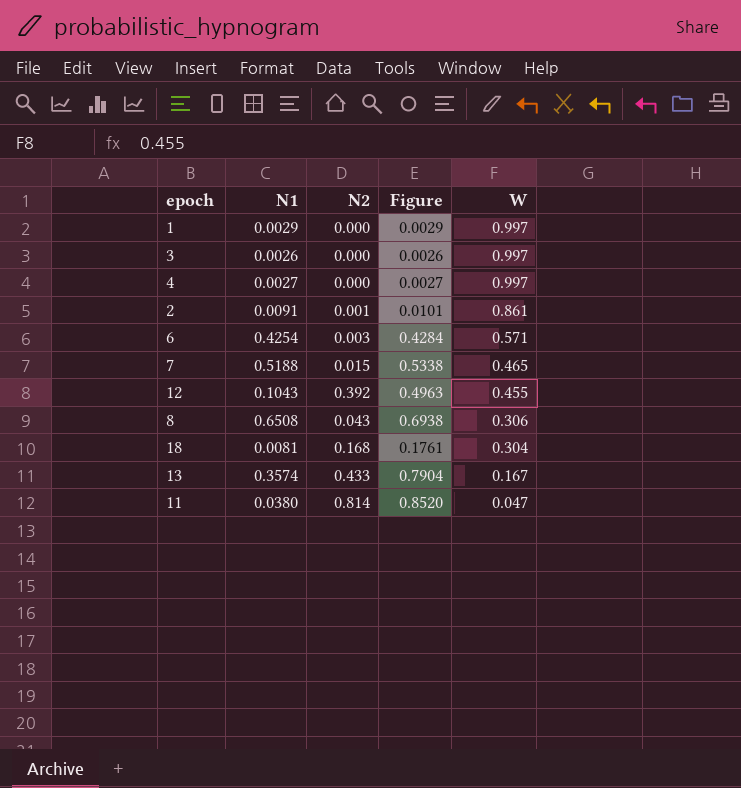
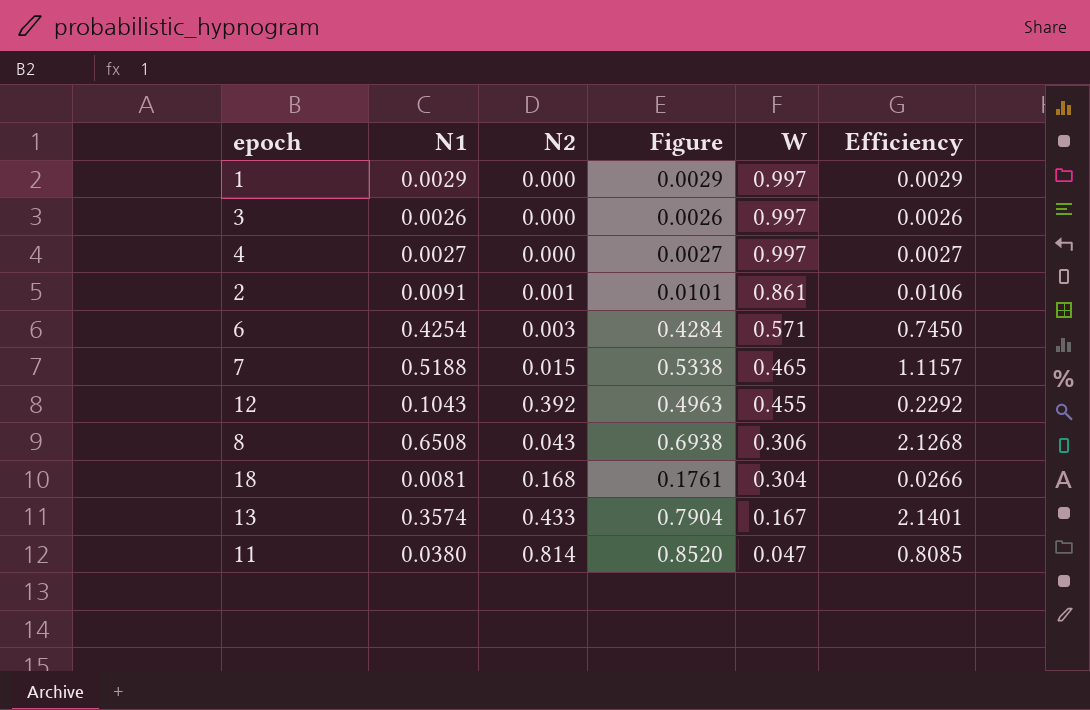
column Efficiency | formula: none -> [N1] / [W]

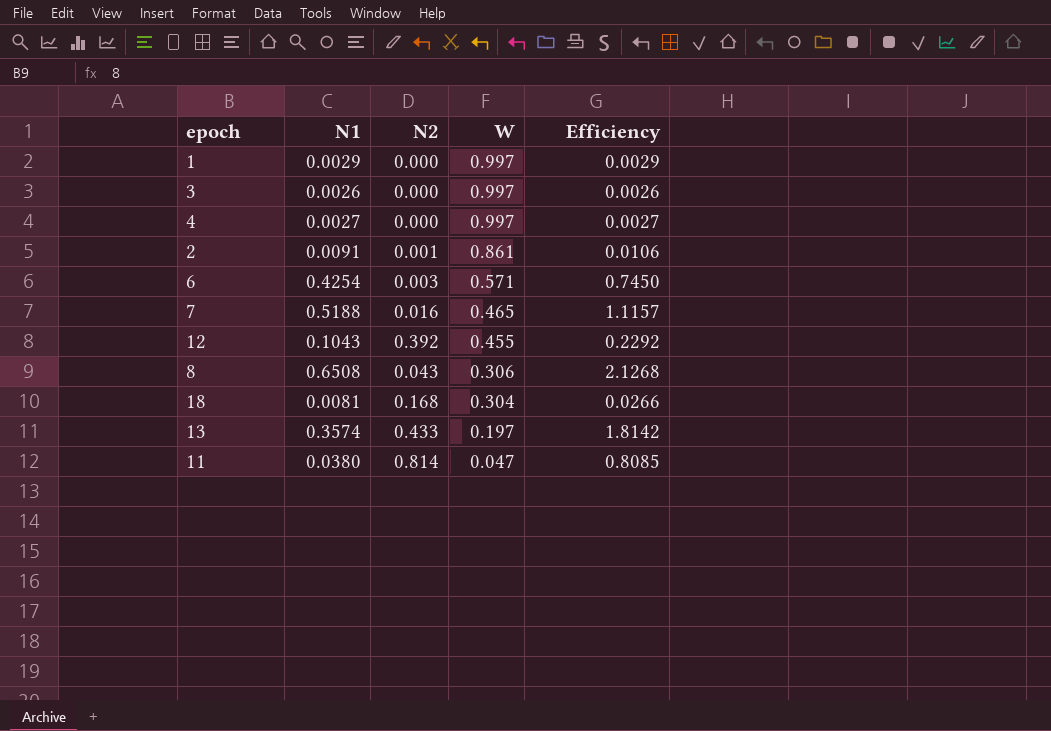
column Figure | formula: [N1] + [N2] -> none
7 | N2: 0.015 -> 0.016
13 | W: 0.167 -> 0.197
13 | Efficiency: 2.1401 -> 1.8142

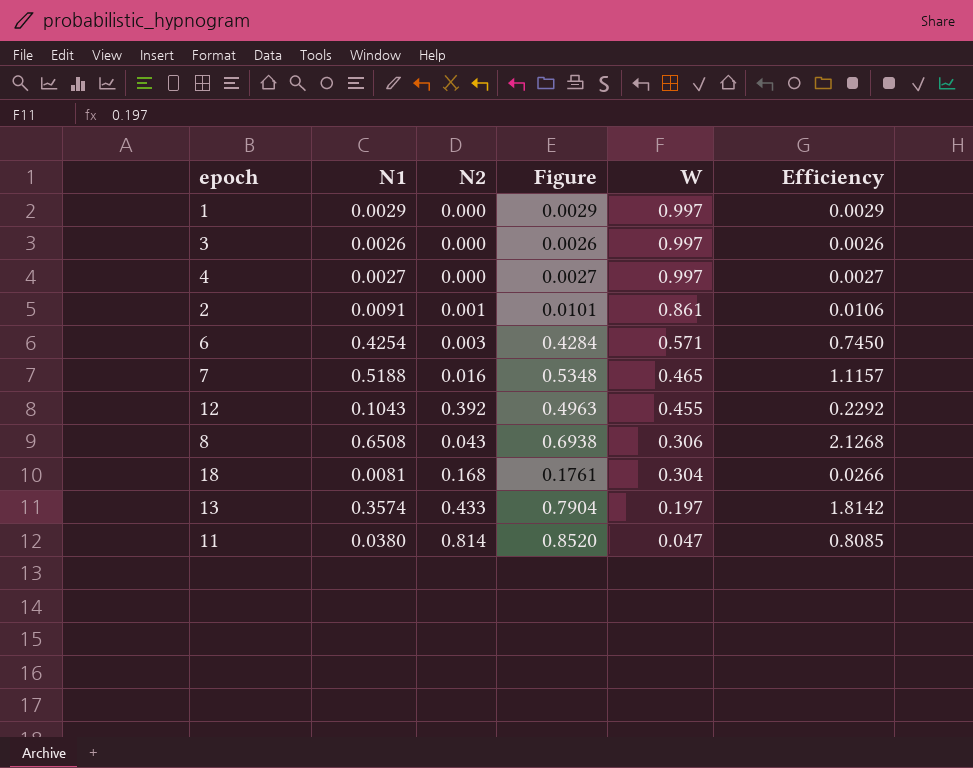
column Figure | formula: none -> [N1] + [N2]

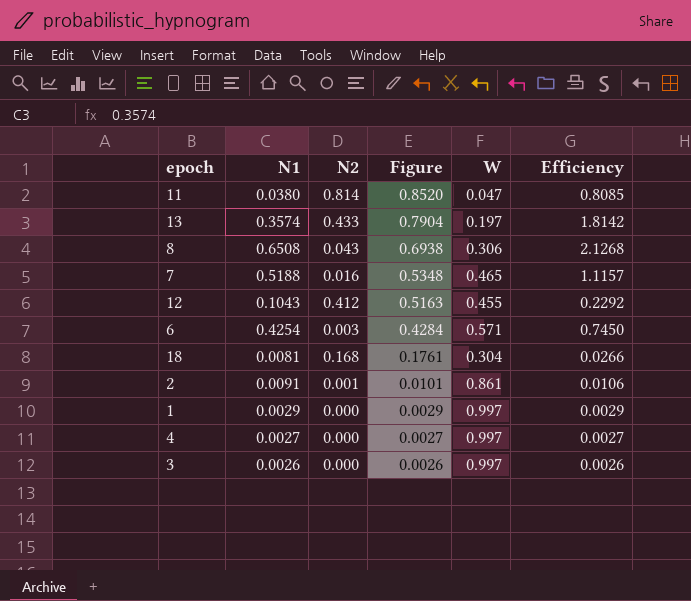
row order: W descending -> Figure descending
12 | N2: 0.392 -> 0.412
12 | Figure: 0.4963 -> 0.5163

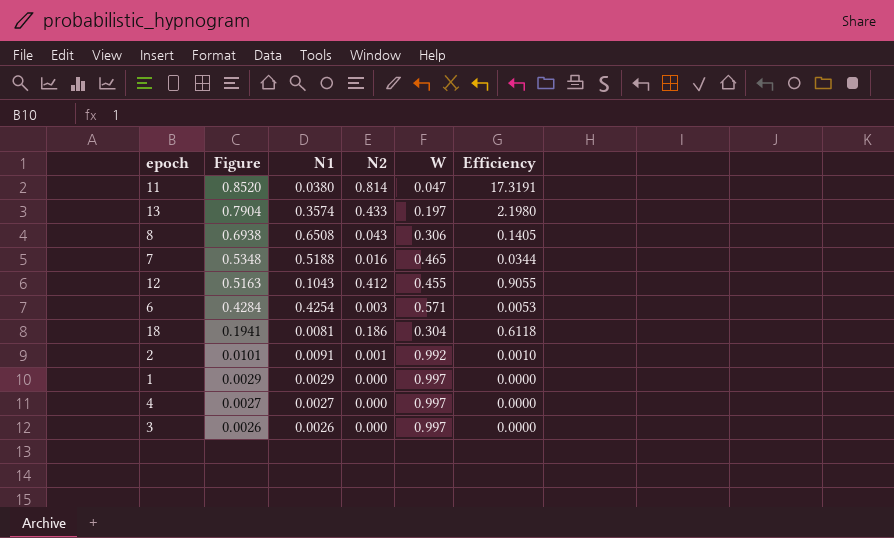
column Figure | position: 4 -> 2
column Efficiency | formula: [N1] / [W] -> [N2] / [W]
18 | Figure: 0.1761 -> 0.1941
18 | N2: 0.168 -> 0.186
2 | W: 0.861 -> 0.992

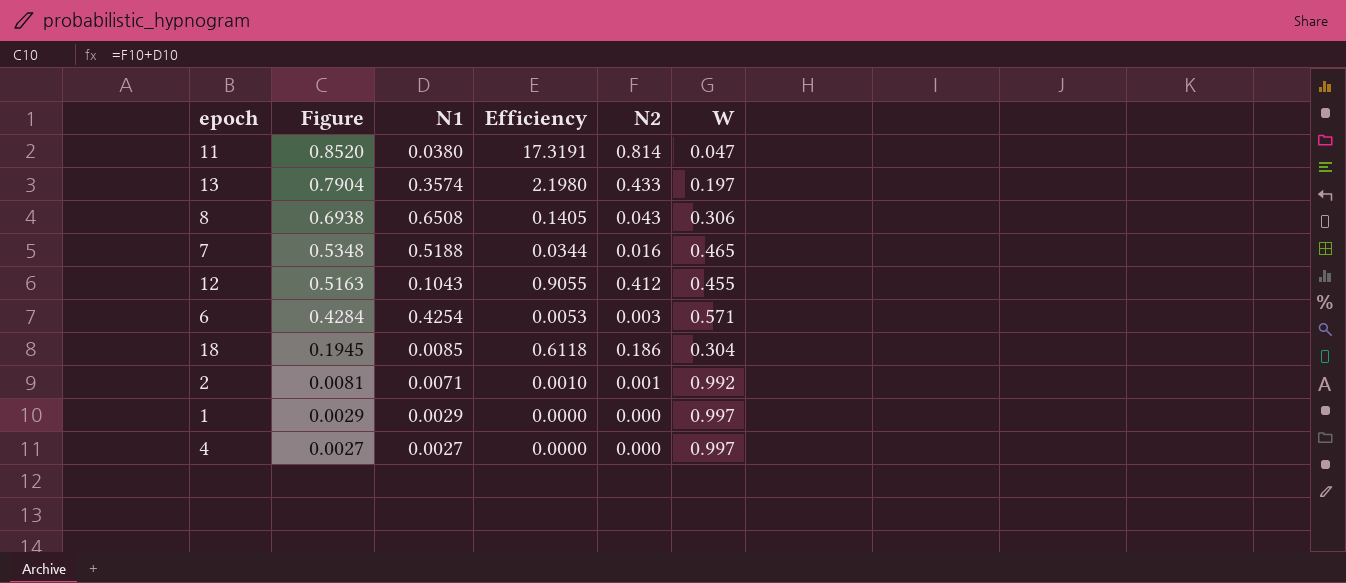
column Efficiency | position: 6 -> 4
row 3: 0.0026 | 0.0026 | 0.000 | 0.997 | 0.0000 -> none
18 | Figure: 0.1941 -> 0.1945
18 | N1: 0.0081 -> 0.0085
2 | Figure: 0.0101 -> 0.0081
2 | N1: 0.0091 -> 0.0071

